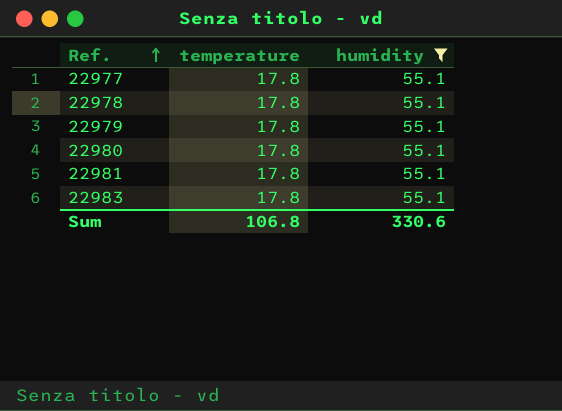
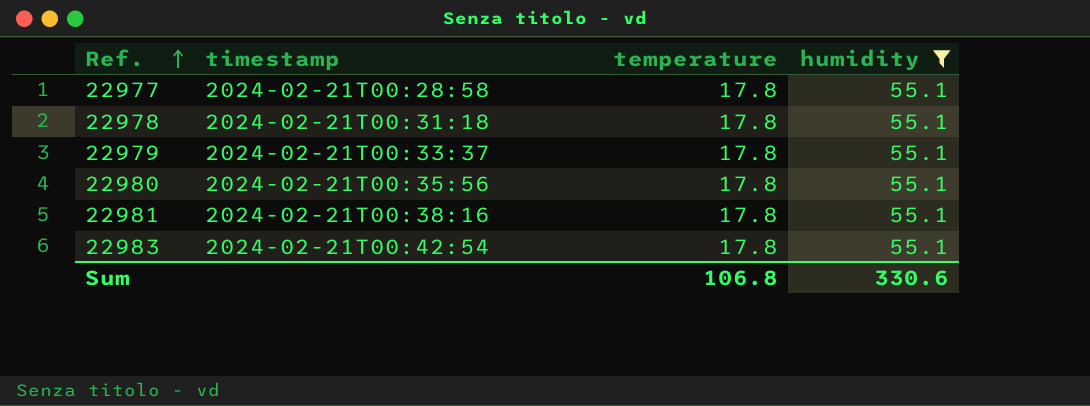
column timestamp | position: none -> 2

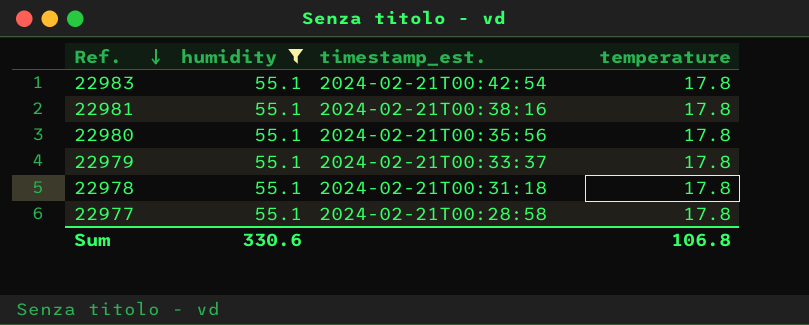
row order: Ref. ascending -> Ref. descending
column humidity | position: 4 -> 2
column name: timestamp -> timestamp_est.

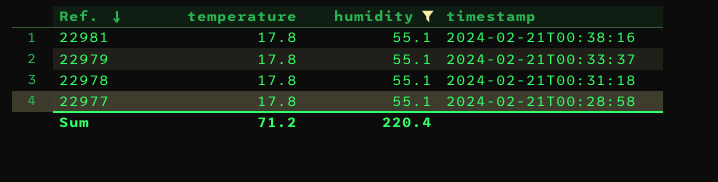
column temperature | position: 4 -> 2
column name: timestamp_est. -> timestamp
row 22983: 55.1 | 2024-02-21T00:42:54 | 17.8 -> none
row 22980: 55.1 | 2024-02-21T00:35:56 | 17.8 -> none
Sum | temperature: 106.8 -> 71.2
Sum | humidity: 330.6 -> 220.4

